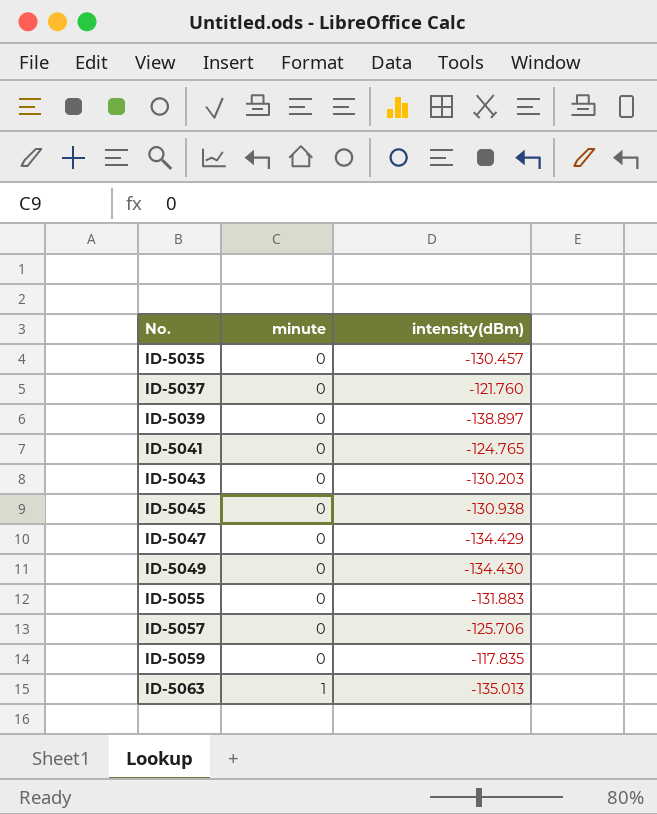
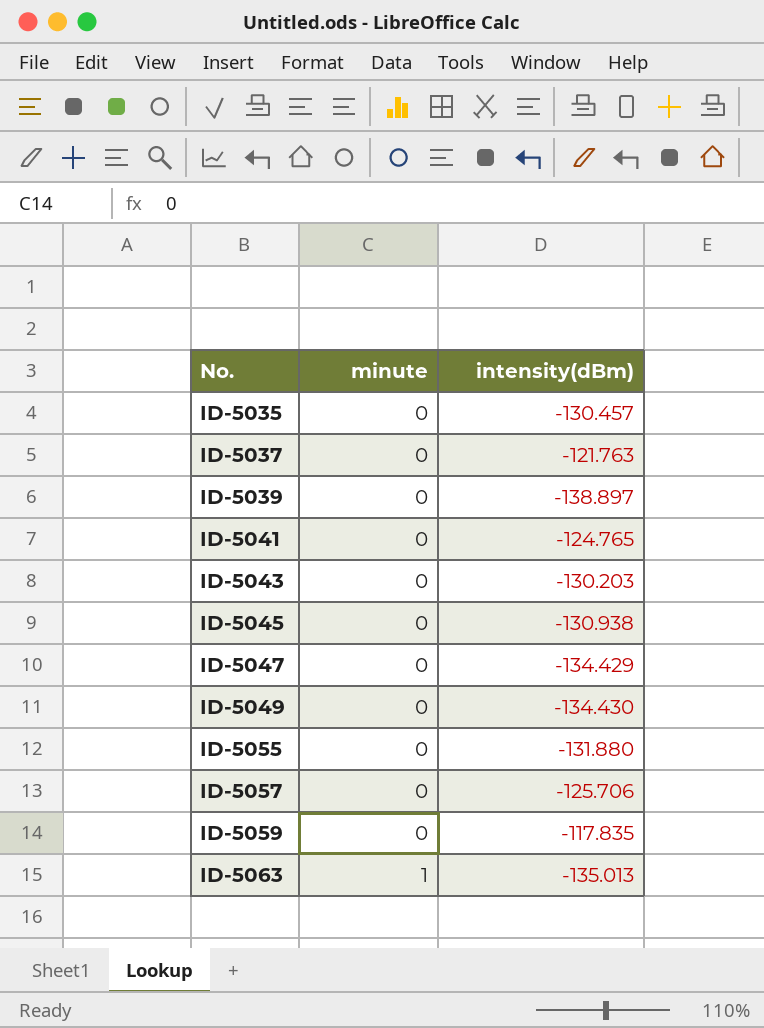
ID-5037 | intensity(dBm): -121.760 -> -121.763
ID-5055 | intensity(dBm): -131.883 -> -131.880

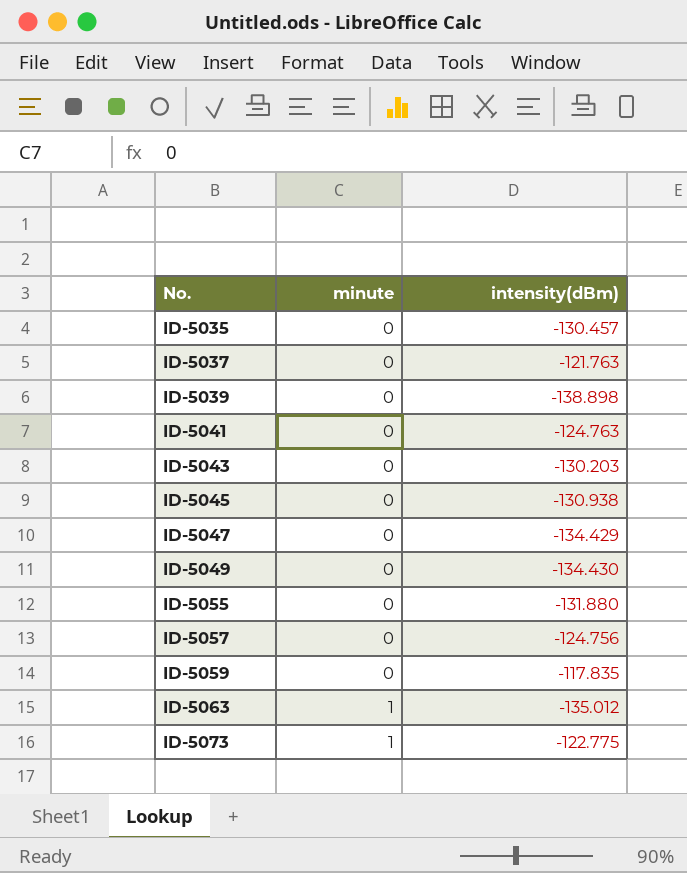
ID-5039 | intensity(dBm): -138.897 -> -138.898
ID-5041 | intensity(dBm): -124.765 -> -124.763
ID-5057 | intensity(dBm): -125.706 -> -124.756
ID-5063 | intensity(dBm): -135.013 -> -135.012
row ID-5073: none -> 1 | -122.775

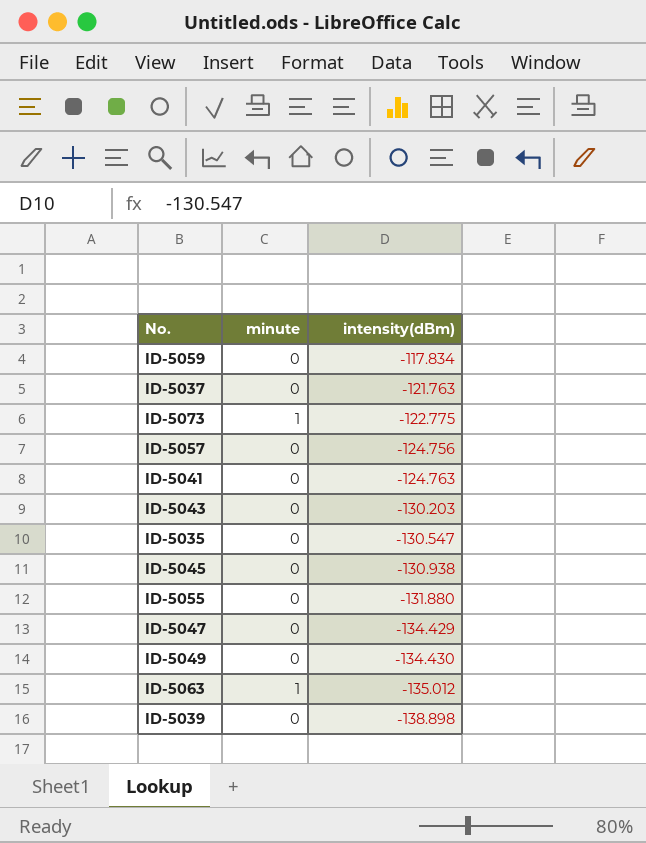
row order: No. ascending -> intensity(dBm) descending
ID-5059 | intensity(dBm): -117.835 -> -117.834
ID-5035 | intensity(dBm): -130.457 -> -130.547

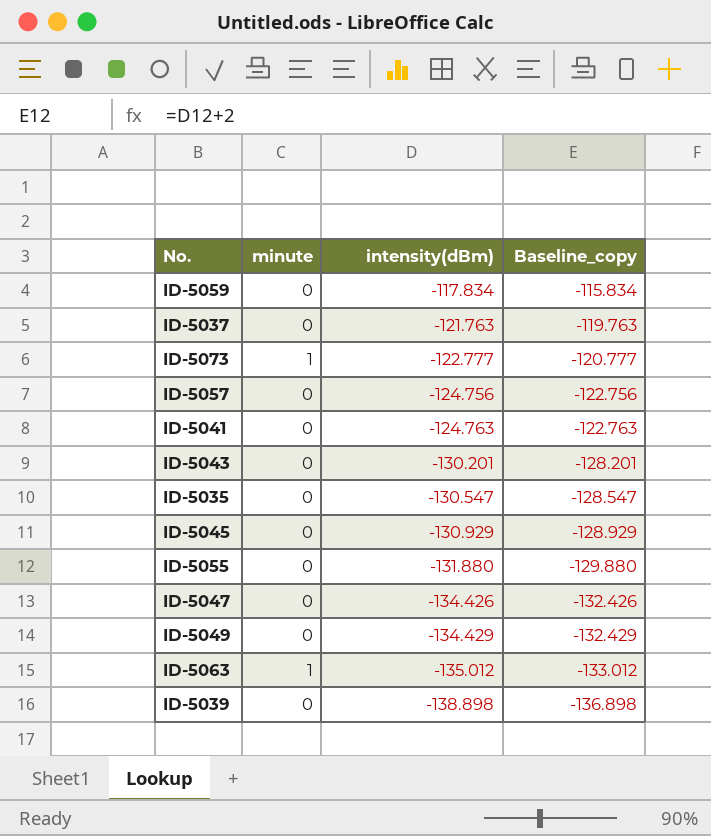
column Baseline_copy | formula: none -> [intensity(dBm)] + 2
ID-5073 | intensity(dBm): -122.775 -> -122.777
ID-5043 | intensity(dBm): -130.203 -> -130.201
ID-5045 | intensity(dBm): -130.938 -> -130.929
ID-5047 | intensity(dBm): -134.429 -> -134.426
ID-5049 | intensity(dBm): -134.430 -> -134.429

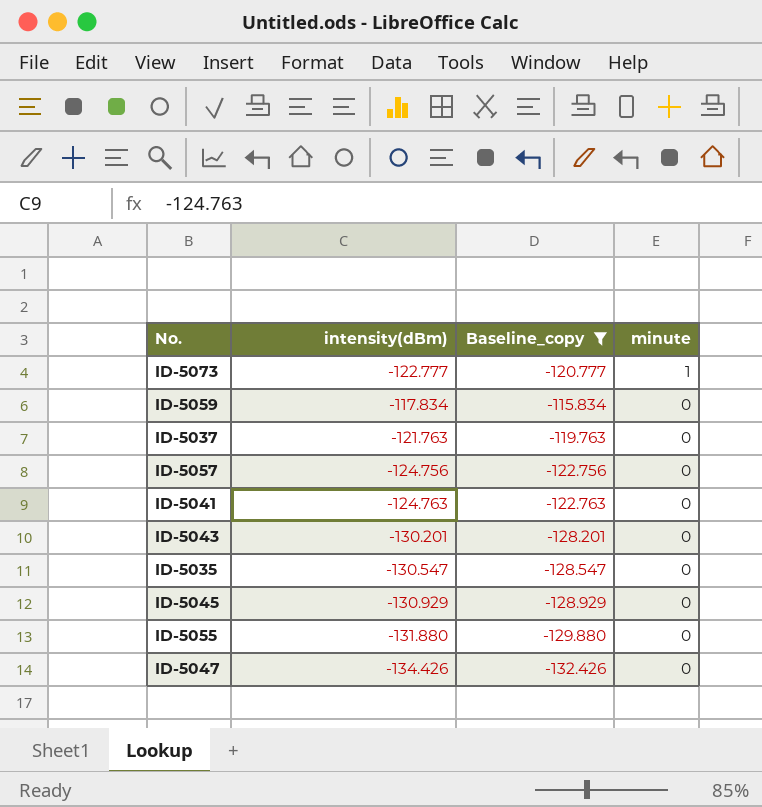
filter: none -> Baseline_copy >= -132.426
row order: intensity(dBm) descending -> minute descending
column minute | position: 2 -> 4

